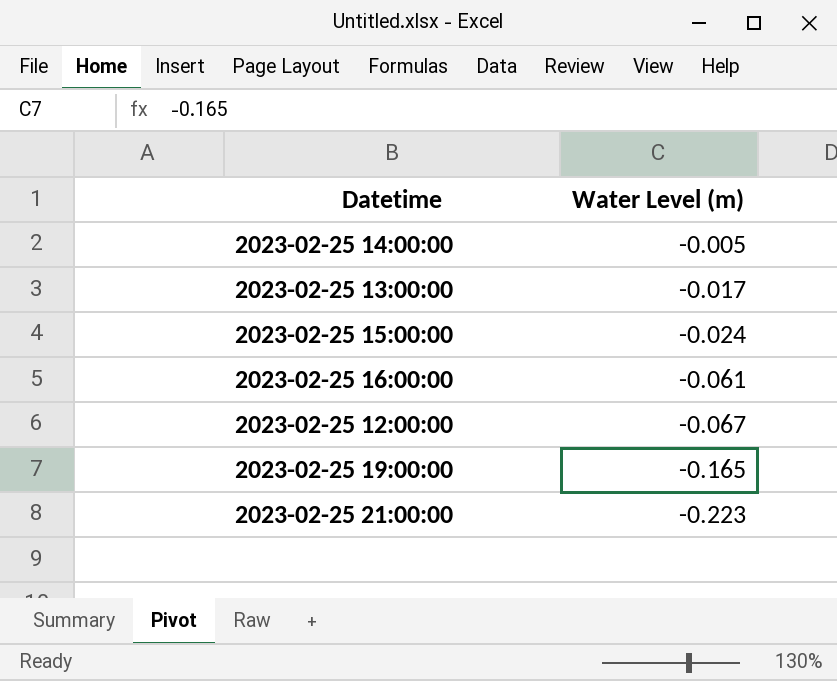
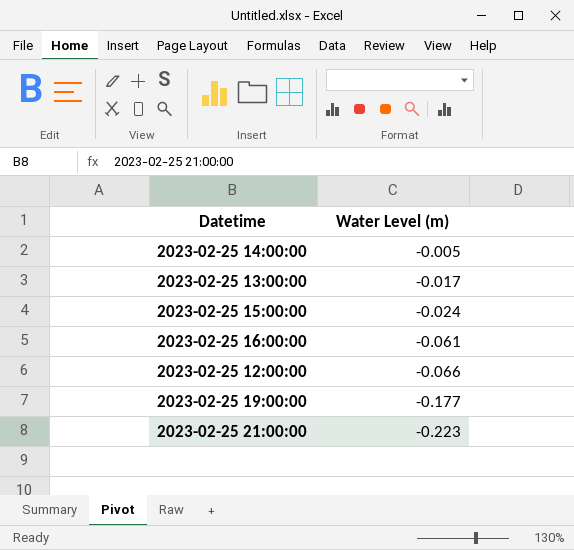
2023-02-25 12:00:00 | Water Level (m): -0.067 -> -0.066
2023-02-25 19:00:00 | Water Level (m): -0.165 -> -0.177

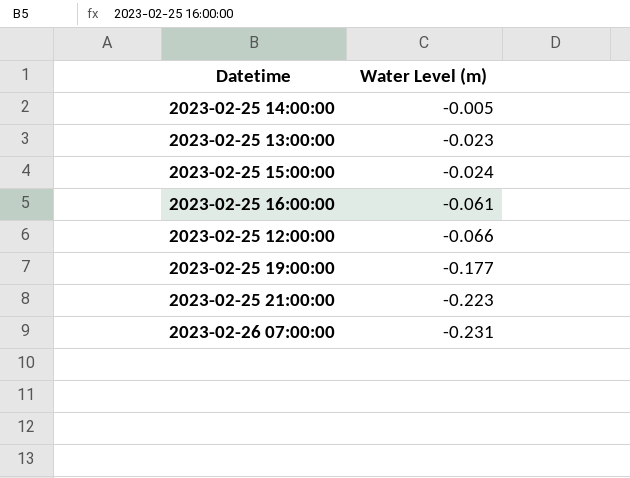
2023-02-25 13:00:00 | Water Level (m): -0.017 -> -0.023
row 2023-02-26 07:00:00: none -> -0.231

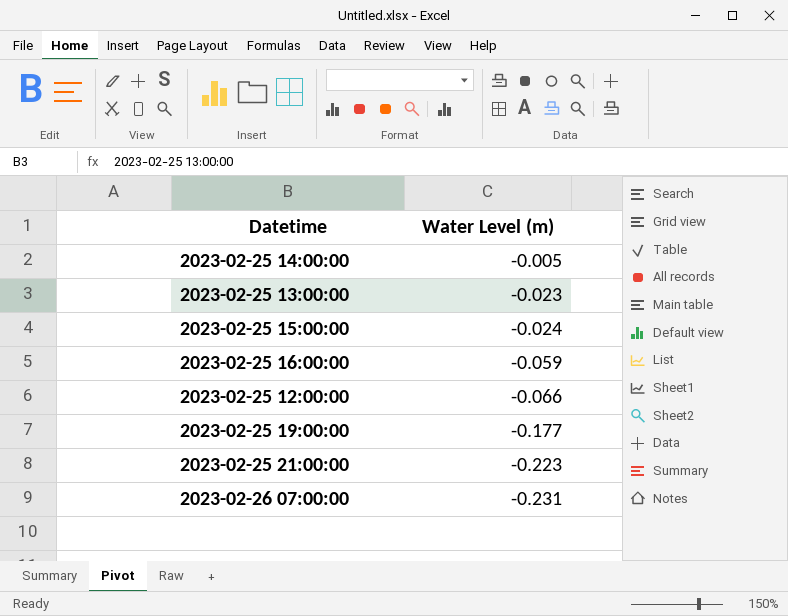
2023-02-25 16:00:00 | Water Level (m): -0.061 -> -0.059

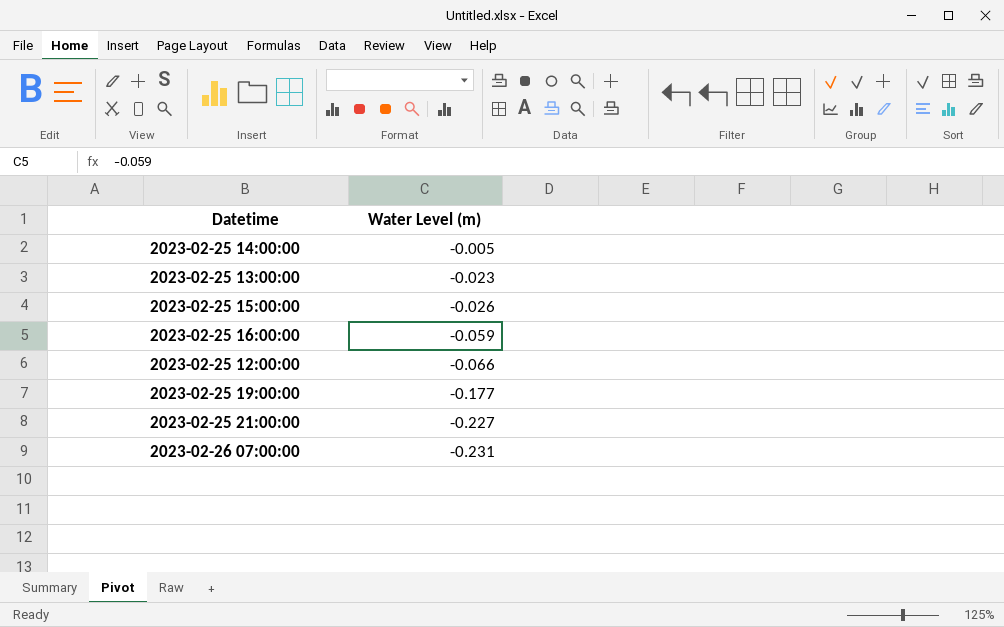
2023-02-25 15:00:00 | Water Level (m): -0.024 -> -0.026
2023-02-25 21:00:00 | Water Level (m): -0.223 -> -0.227

